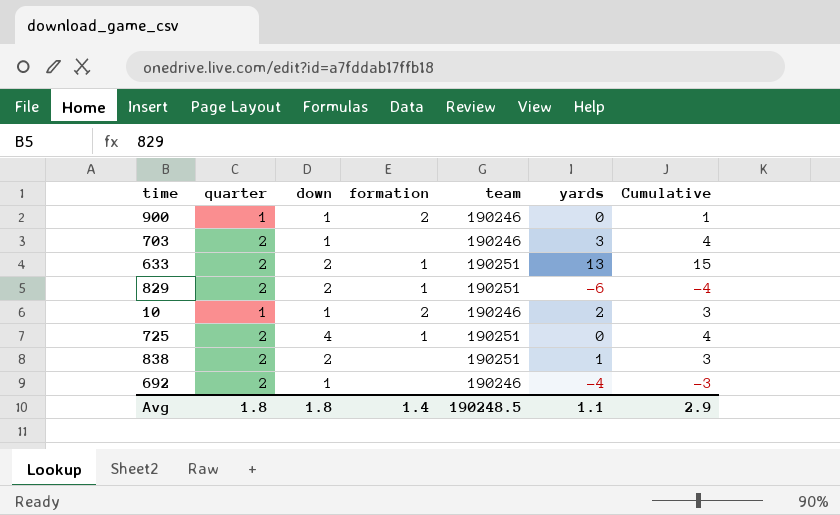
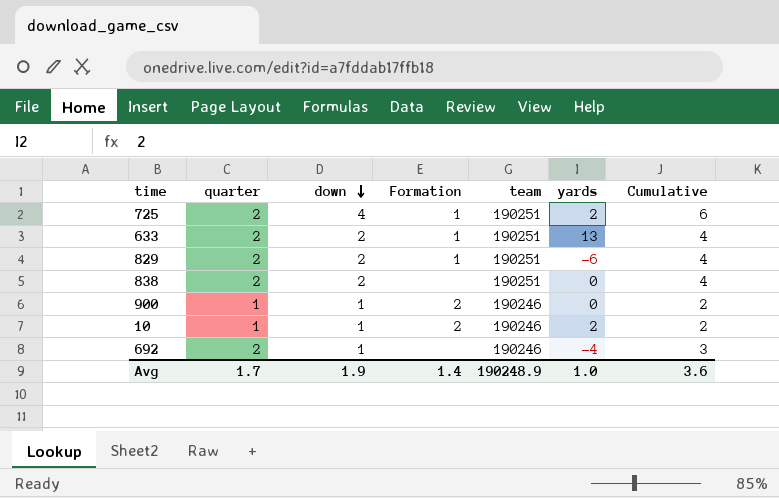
row order: none -> down descending
column name: formation -> Formation
column Cumulative | formula: [down] + [yards] -> [quarter] + [down]
row 703: 2 | 1 | none | 190246 | 3 | 4 -> none
725 | yards: 0 -> 2
838 | yards: 1 -> 0
Avg | quarter: 1.8 -> 1.7
Avg | down: 1.8 -> 1.9
Avg | team: 190248.5 -> 190248.9
Avg | yards: 1.1 -> 1.0
Avg | Cumulative: 2.9 -> 3.6

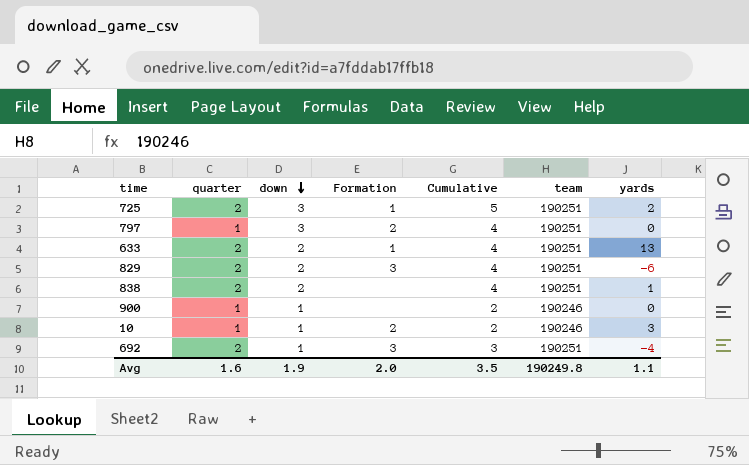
column Cumulative | position: 7 -> 5
725 | down: 4 -> 3
725 | Cumulative: 6 -> 5
row 797: none -> 1 | 3 | 2 | 4 | 190251 | 0
829 | Formation: 1 -> 3
838 | yards: 0 -> 1
900 | Formation: 2 -> none
10 | yards: 2 -> 3
692 | Formation: none -> 3
692 | team: 190246 -> 190251
Avg | quarter: 1.7 -> 1.6
Avg | Formation: 1.4 -> 2.0
Avg | Cumulative: 3.6 -> 3.5
Avg | team: 190248.9 -> 190249.8
Avg | yards: 1.0 -> 1.1

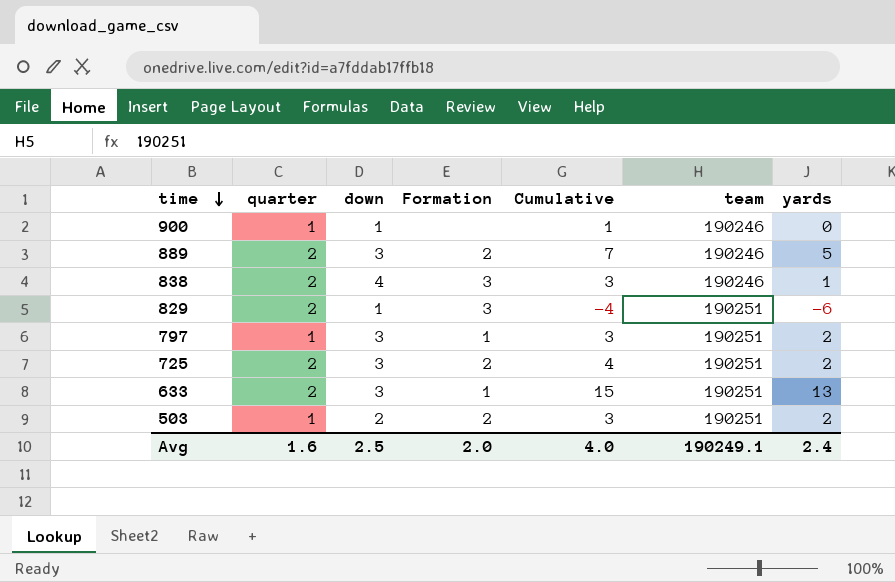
row order: down descending -> time descending
column Cumulative | formula: [quarter] + [down] -> [quarter] + [yards]
row 10: 1 | 1 | 2 | 2 | 190246 | 3 -> none
row 692: 2 | 1 | 3 | 3 | 190251 | -4 -> none
row 889: none -> 2 | 3 | 2 | 7 | 190246 | 5
838 | down: 2 -> 4
838 | Formation: none -> 3
838 | team: 190251 -> 190246
829 | down: 2 -> 1
797 | Formation: 2 -> 1
797 | yards: 0 -> 2
725 | Formation: 1 -> 2
633 | down: 2 -> 3
row 503: none -> 1 | 2 | 2 | 3 | 190251 | 2
Avg | down: 1.9 -> 2.5
Avg | Cumulative: 3.5 -> 4.0
Avg | team: 190249.8 -> 190249.1
Avg | yards: 1.1 -> 2.4

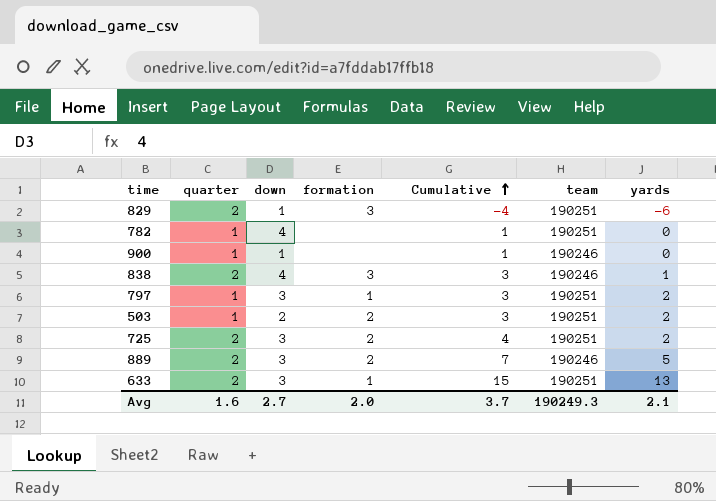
row order: time descending -> Cumulative ascending
column name: Formation -> formation
row 782: none -> 1 | 4 | none | 1 | 190251 | 0
Avg | down: 2.5 -> 2.7
Avg | Cumulative: 4.0 -> 3.7
Avg | team: 190249.1 -> 190249.3
Avg | yards: 2.4 -> 2.1

